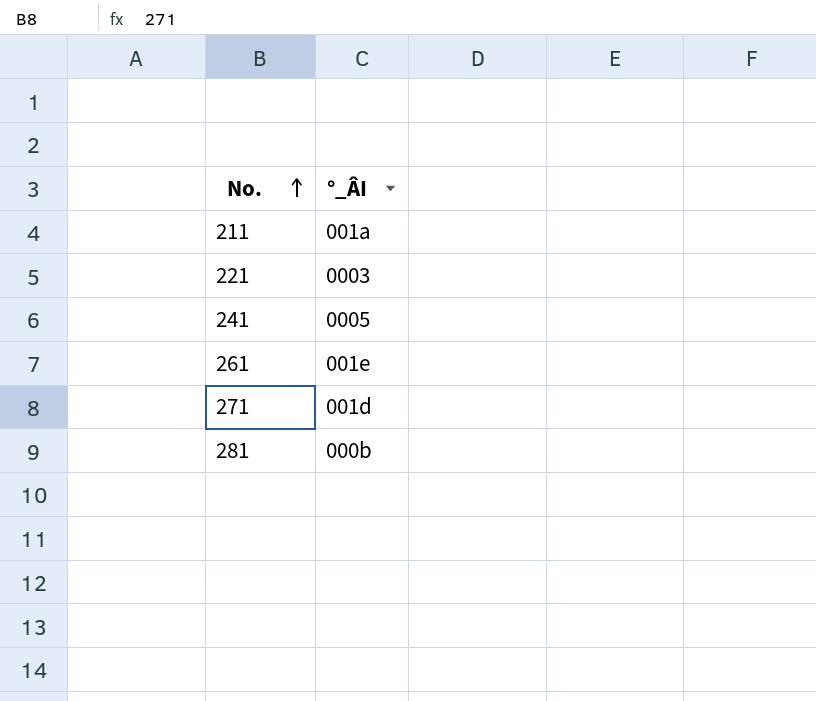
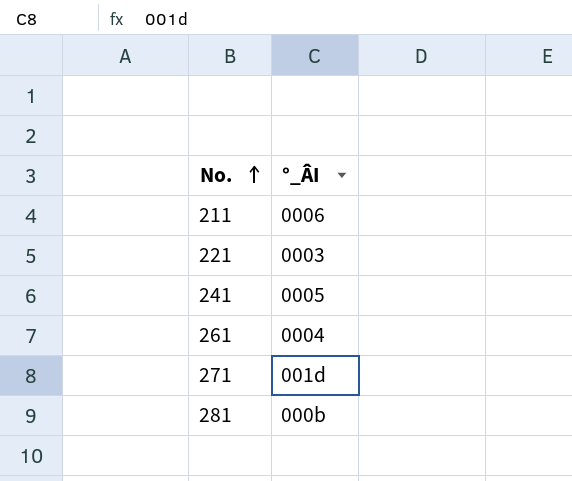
211 | °_ÂI: 001a -> 0006
261 | °_ÂI: 001e -> 0004

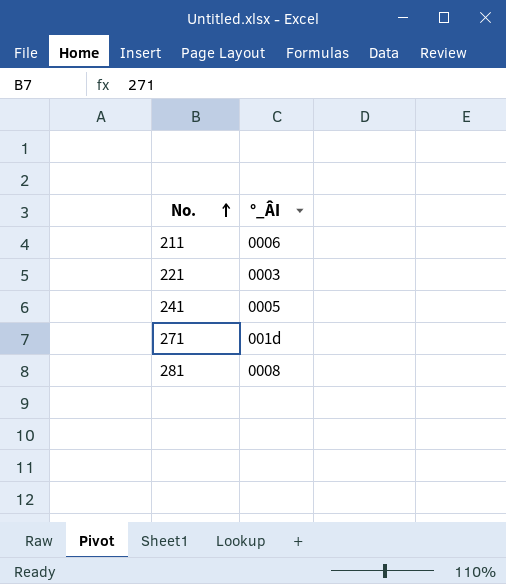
row 261: 0004 -> none
281 | °_ÂI: 000b -> 0008

